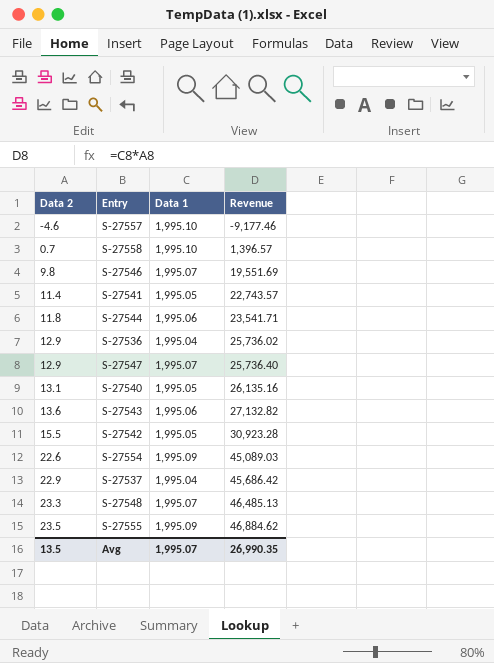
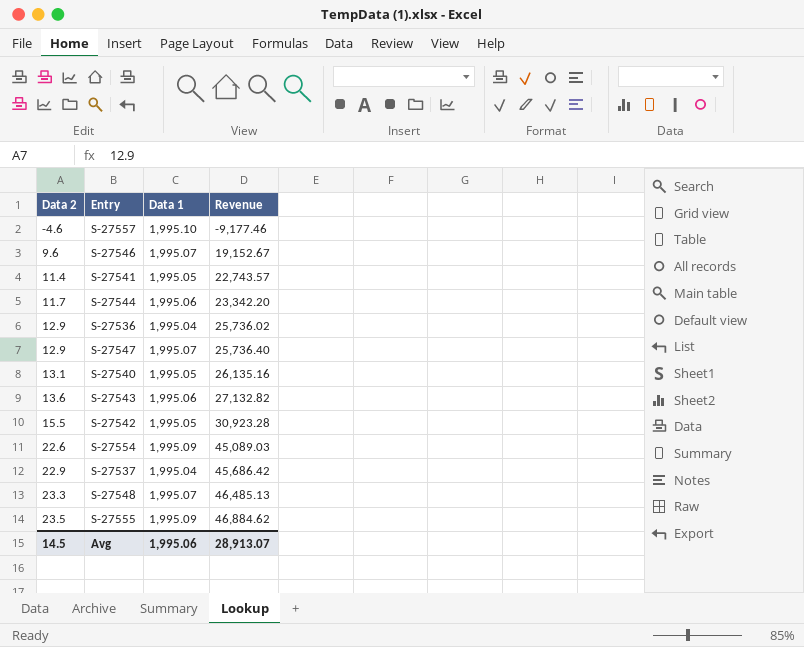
row S-27558: 0.7 | 1,995.10 | 1,396.57 -> none
S-27546 | Data 2: 9.8 -> 9.6
S-27546 | Revenue: 19,551.69 -> 19,152.67
S-27544 | Data 2: 11.8 -> 11.7
S-27544 | Revenue: 23,541.71 -> 23,342.20
Avg | Data 2: 13.5 -> 14.5
Avg | Data 1: 1,995.07 -> 1,995.06
Avg | Revenue: 26,990.35 -> 28,913.07

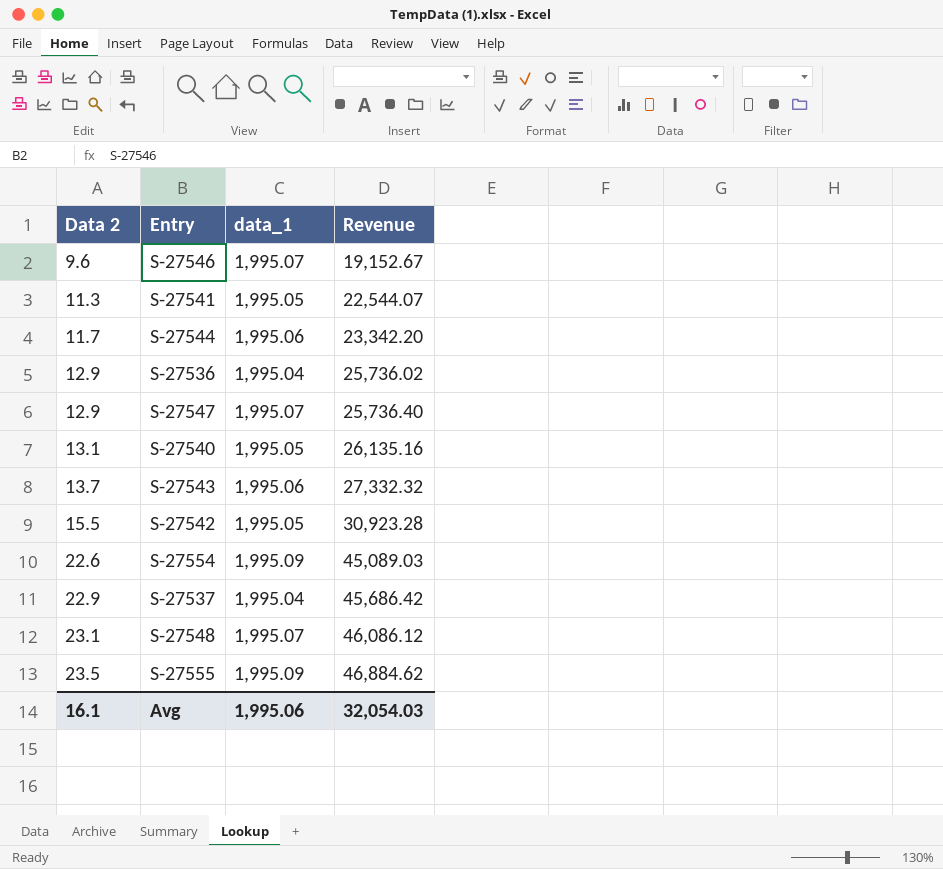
column name: Data 1 -> data_1
row S-27557: -4.6 | 1,995.10 | -9,177.46 -> none
S-27541 | Data 2: 11.4 -> 11.3
S-27541 | Revenue: 22,743.57 -> 22,544.07
S-27543 | Data 2: 13.6 -> 13.7
S-27543 | Revenue: 27,132.82 -> 27,332.32
S-27548 | Data 2: 23.3 -> 23.1
S-27548 | Revenue: 46,485.13 -> 46,086.12
Avg | Data 2: 14.5 -> 16.1
Avg | Revenue: 28,913.07 -> 32,054.03

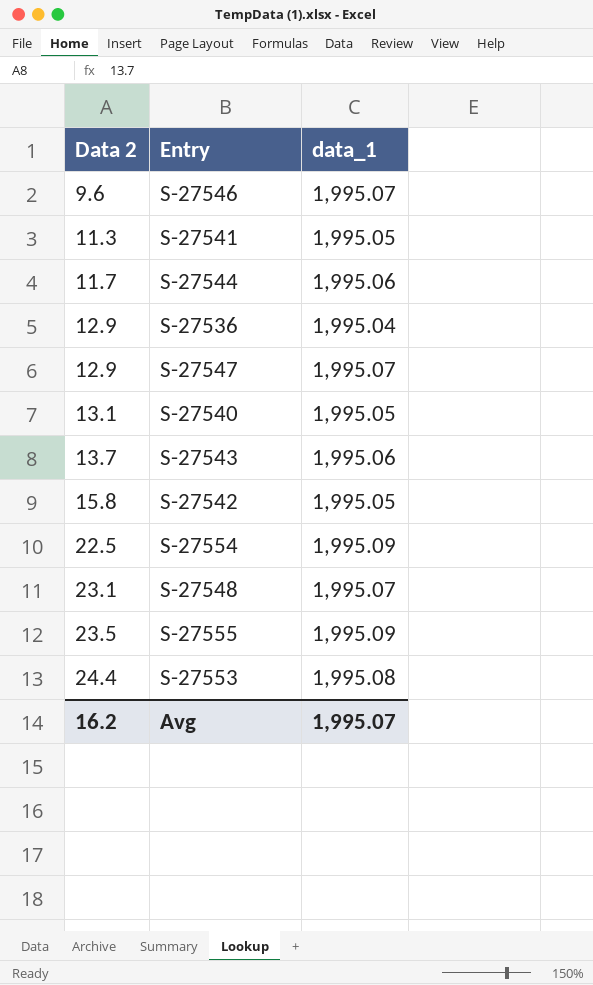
column Revenue | formula: [Data 2] * [data_1] -> none
row S-27537: 22.9 | 1,995.04 | 45,686.42 -> none
S-27542 | Data 2: 15.5 -> 15.8
S-27554 | Data 2: 22.6 -> 22.5
row S-27553: none -> 24.4 | 1,995.08
Avg | Data 2: 16.1 -> 16.2
Avg | data_1: 1,995.06 -> 1,995.07

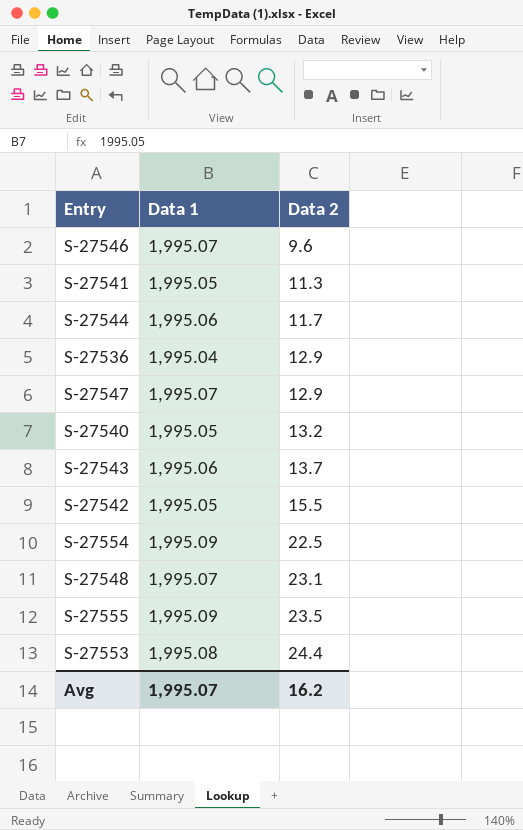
column name: data_1 -> Data 1
column Data 2 | position: 1 -> 3
S-27540 | Data 2: 13.1 -> 13.2
S-27542 | Data 2: 15.8 -> 15.5

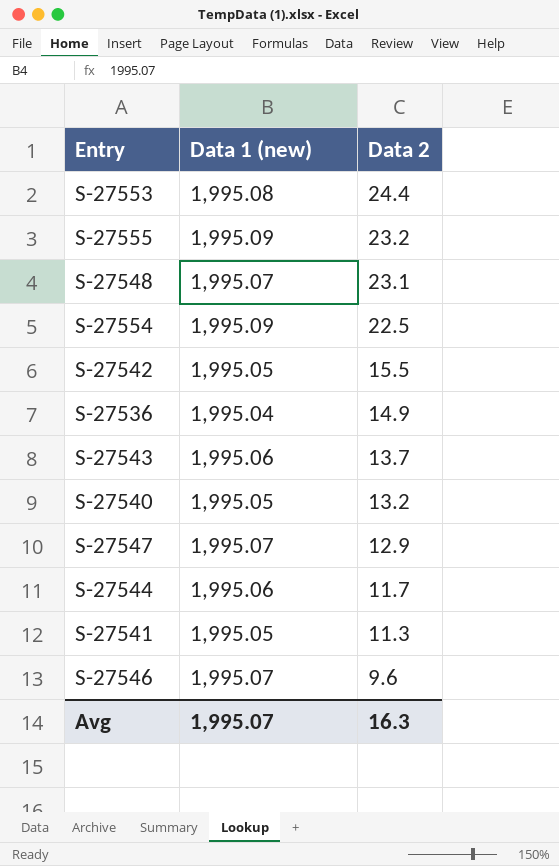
row order: Data 2 ascending -> Data 2 descending
column name: Data 1 -> Data 1 (new)
S-27555 | Data 2: 23.5 -> 23.2
S-27536 | Data 2: 12.9 -> 14.9
Avg | Data 2: 16.2 -> 16.3

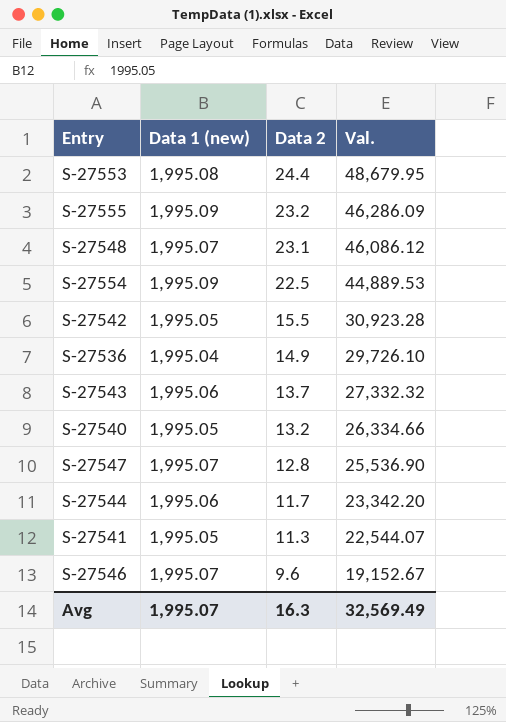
column Val. | formula: none -> [Data 1 (new)] * [Data 2]
S-27547 | Data 2: 12.9 -> 12.8

